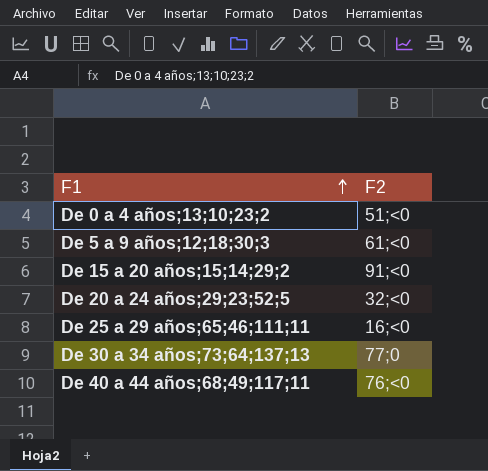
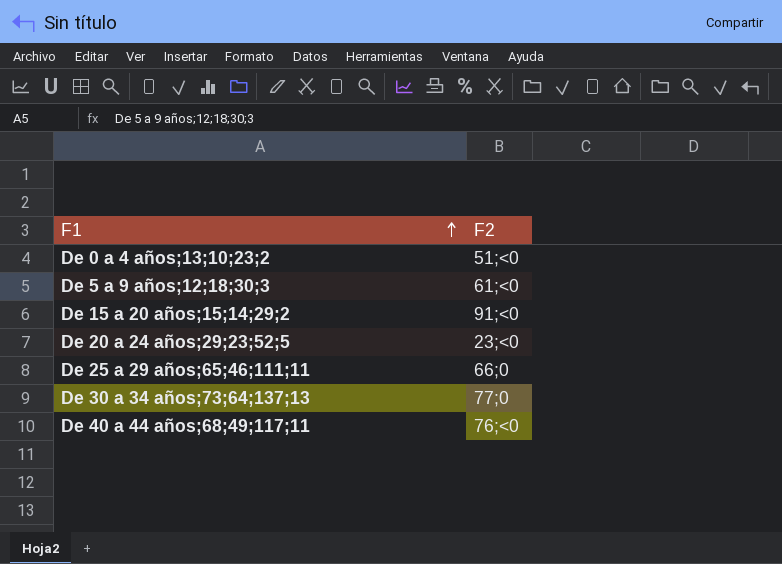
De 20 a 24 años;29;23;52;5 | F2: 32;<0 -> 23;<0
De 25 a 29 años;65;46;111;11 | F2: 16;<0 -> 66;0

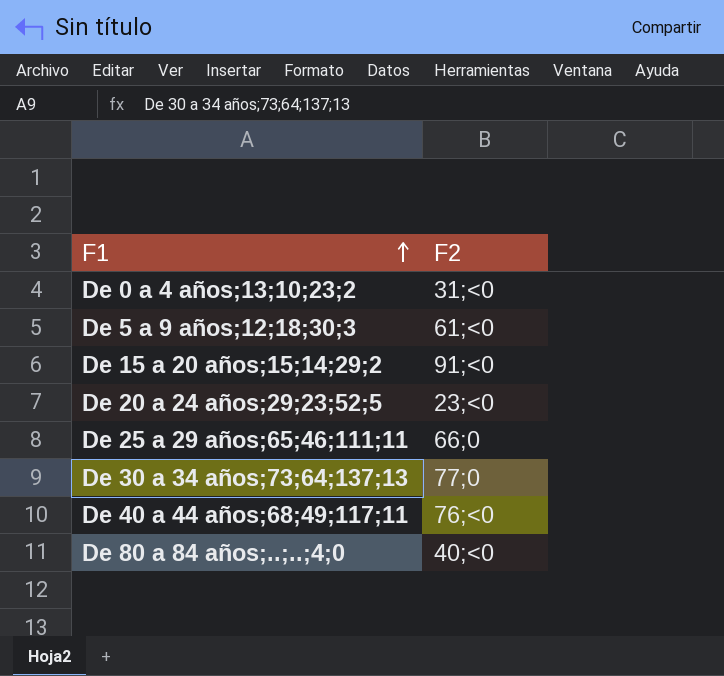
De 0 a 4 años;13;10;23;2 | F2: 51;<0 -> 31;<0
row De 80 a 84 años;..;..;4;0: none -> 40;<0

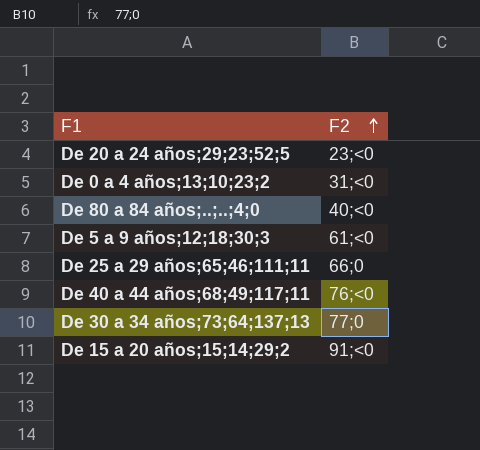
row order: F1 ascending -> F2 ascending

